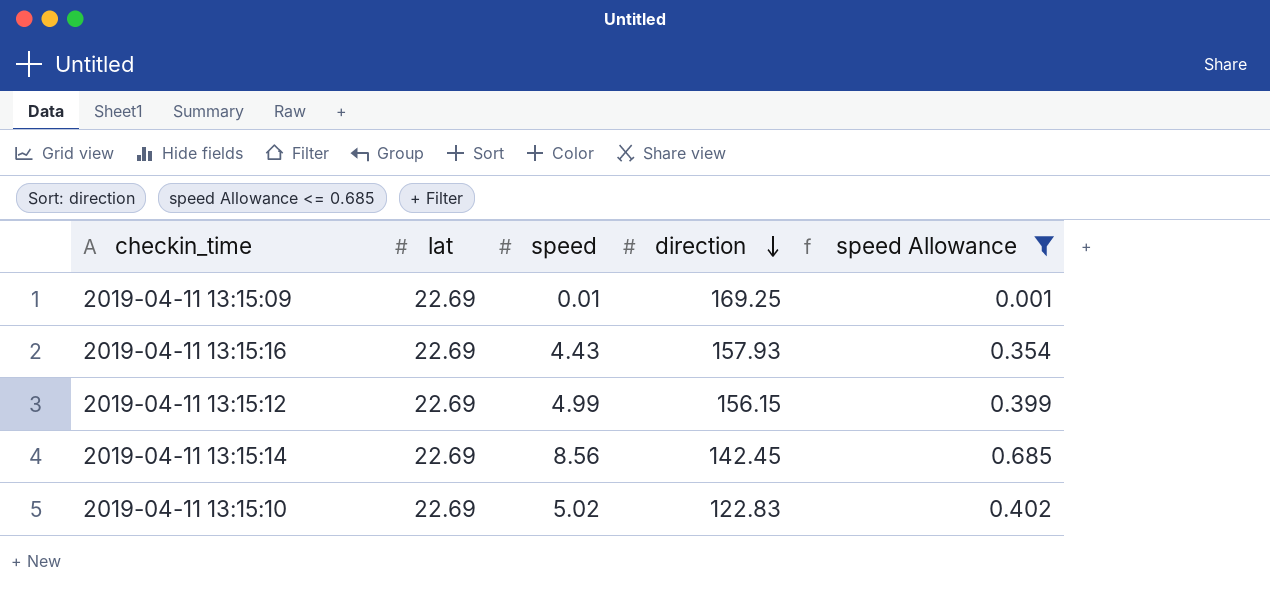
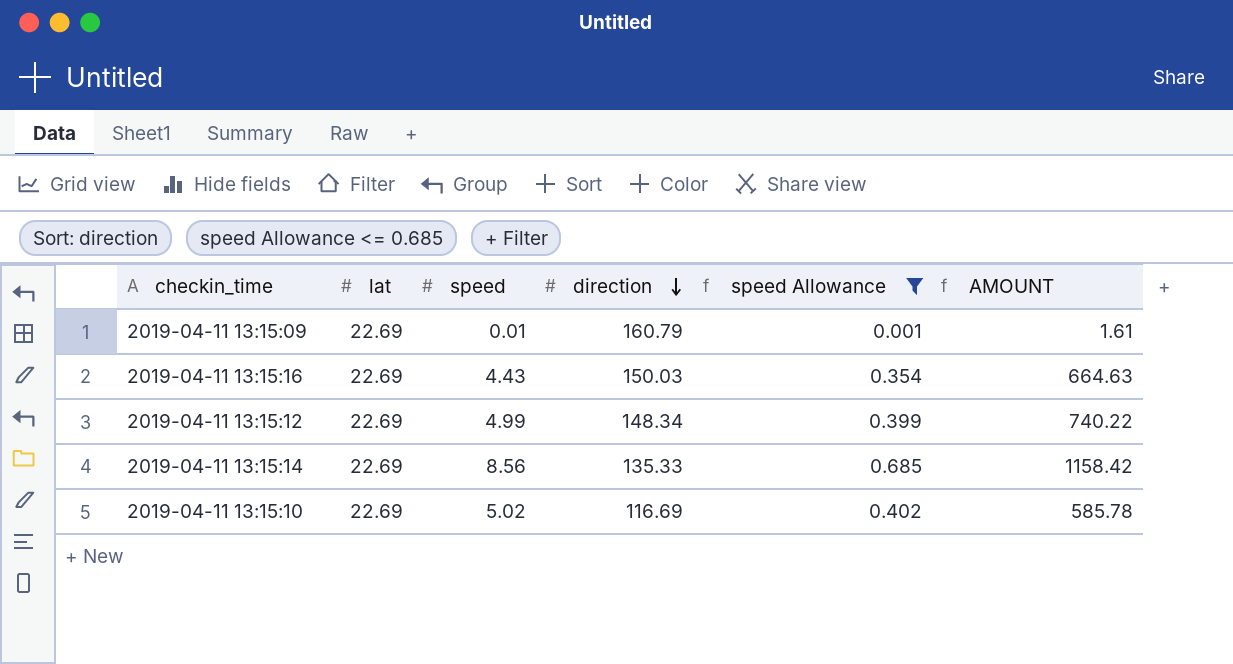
column AMOUNT | formula: none -> [speed] * [direction]
2019-04-11 13:15:09 | direction: 169.25 -> 160.79
2019-04-11 13:15:16 | direction: 157.93 -> 150.03
2019-04-11 13:15:12 | direction: 156.15 -> 148.34
2019-04-11 13:15:14 | direction: 142.45 -> 135.33
2019-04-11 13:15:10 | direction: 122.83 -> 116.69

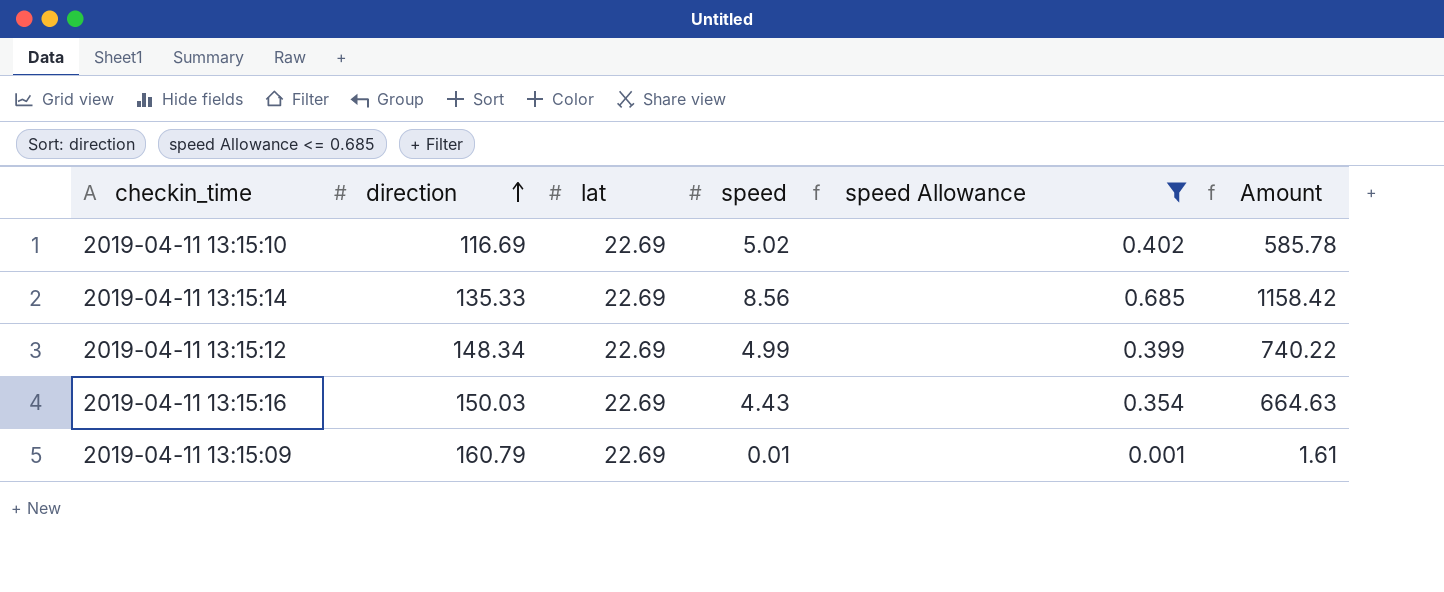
row order: direction descending -> direction ascending
column direction | position: 4 -> 2
column name: AMOUNT -> Amount

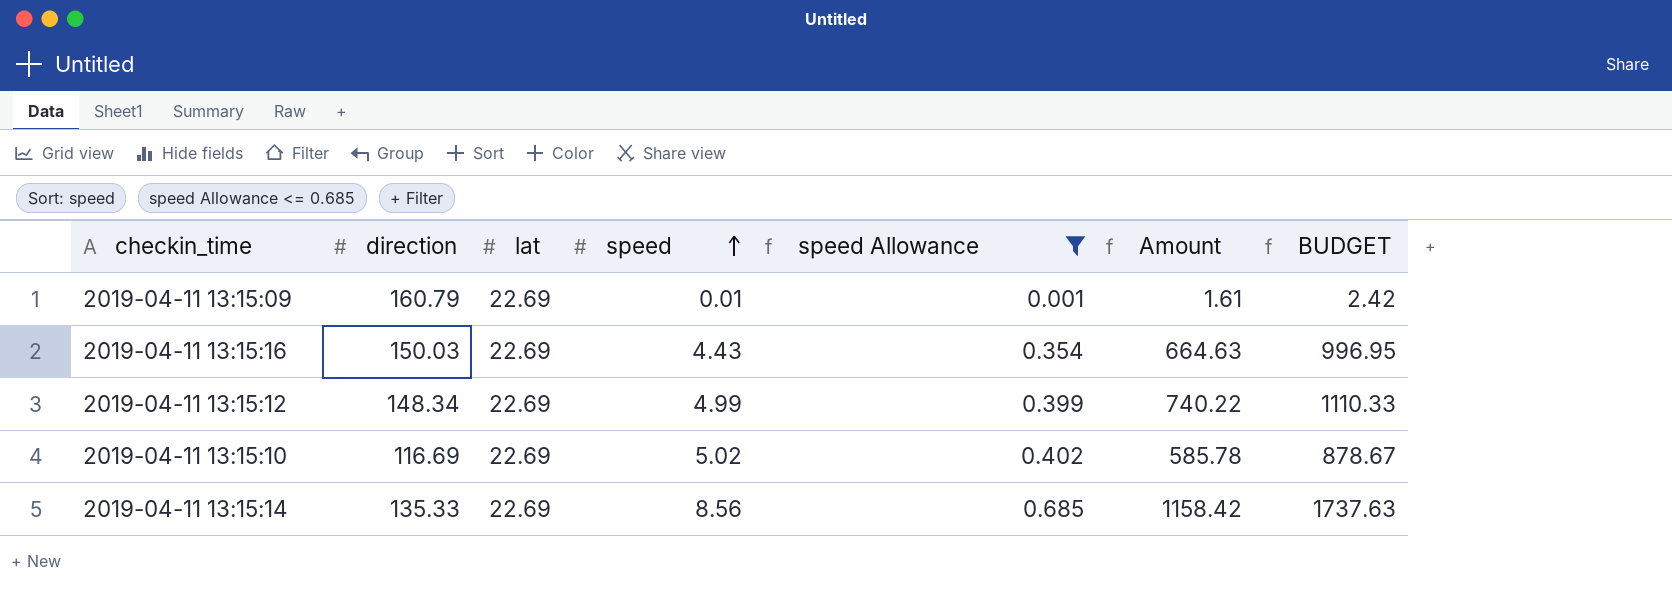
row order: direction ascending -> speed ascending
column BUDGET | formula: none -> [Amount] * 1.5

